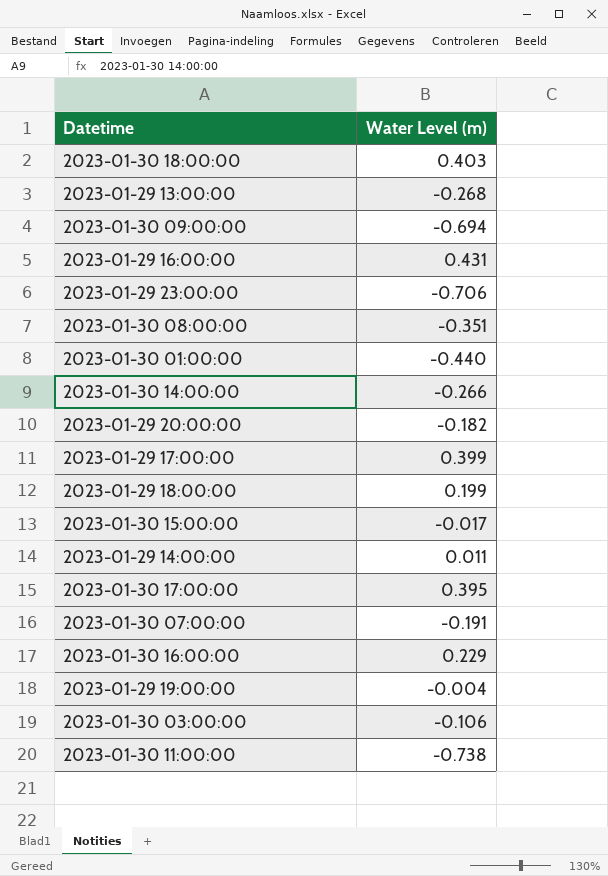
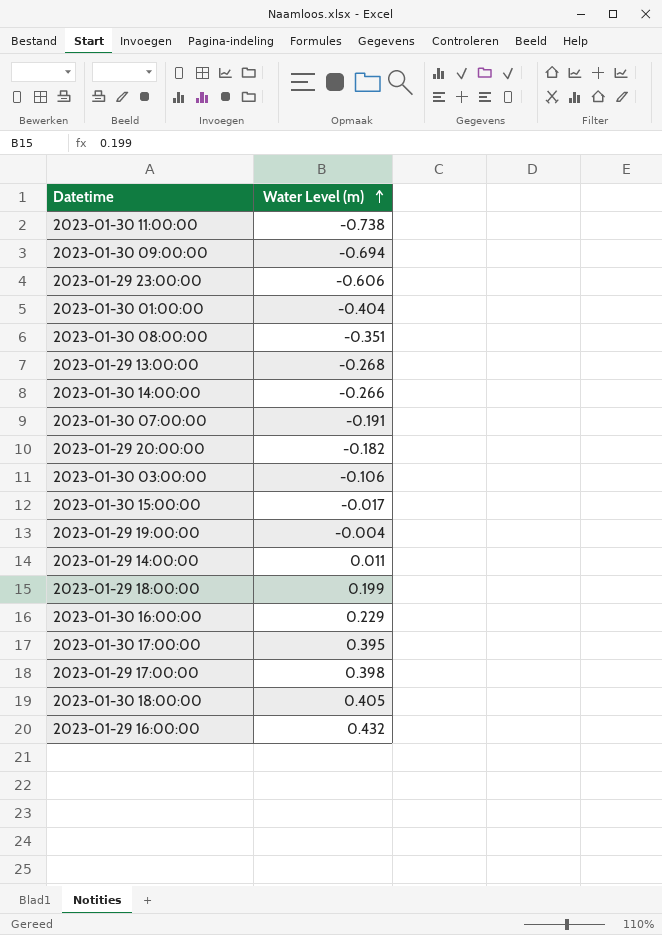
row order: none -> Water Level (m) ascending
2023-01-29 23:00:00 | Water Level (m): -0.706 -> -0.606
2023-01-30 01:00:00 | Water Level (m): -0.440 -> -0.404
2023-01-29 17:00:00 | Water Level (m): 0.399 -> 0.398
2023-01-30 18:00:00 | Water Level (m): 0.403 -> 0.405
2023-01-29 16:00:00 | Water Level (m): 0.431 -> 0.432

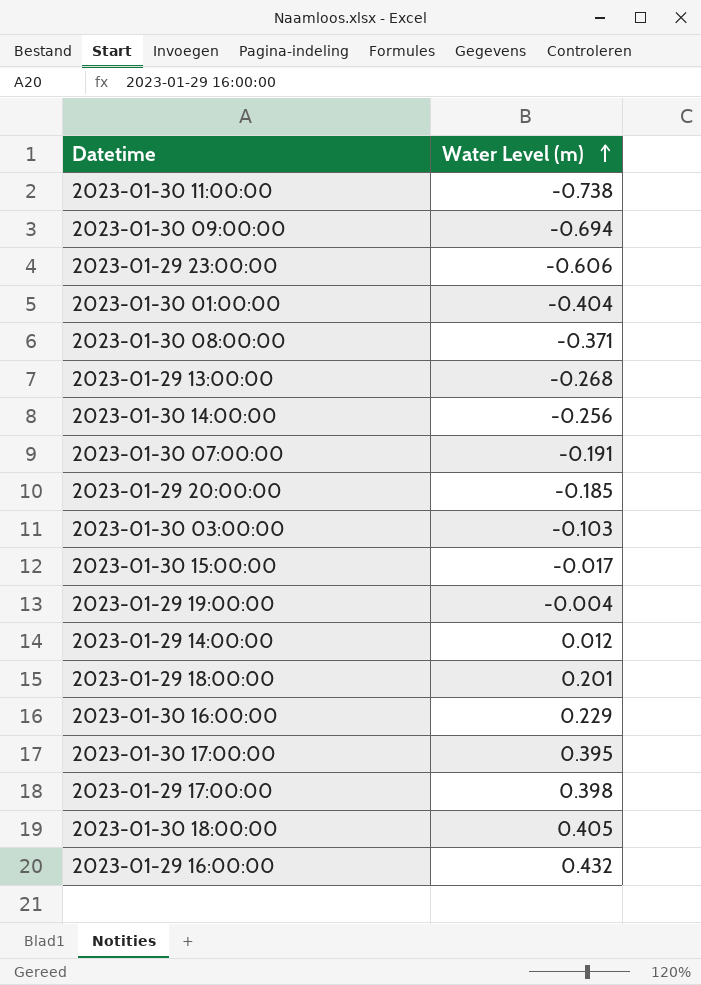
2023-01-30 08:00:00 | Water Level (m): -0.351 -> -0.371
2023-01-30 14:00:00 | Water Level (m): -0.266 -> -0.256
2023-01-29 20:00:00 | Water Level (m): -0.182 -> -0.185
2023-01-30 03:00:00 | Water Level (m): -0.106 -> -0.103
2023-01-29 14:00:00 | Water Level (m): 0.011 -> 0.012
2023-01-29 18:00:00 | Water Level (m): 0.199 -> 0.201

